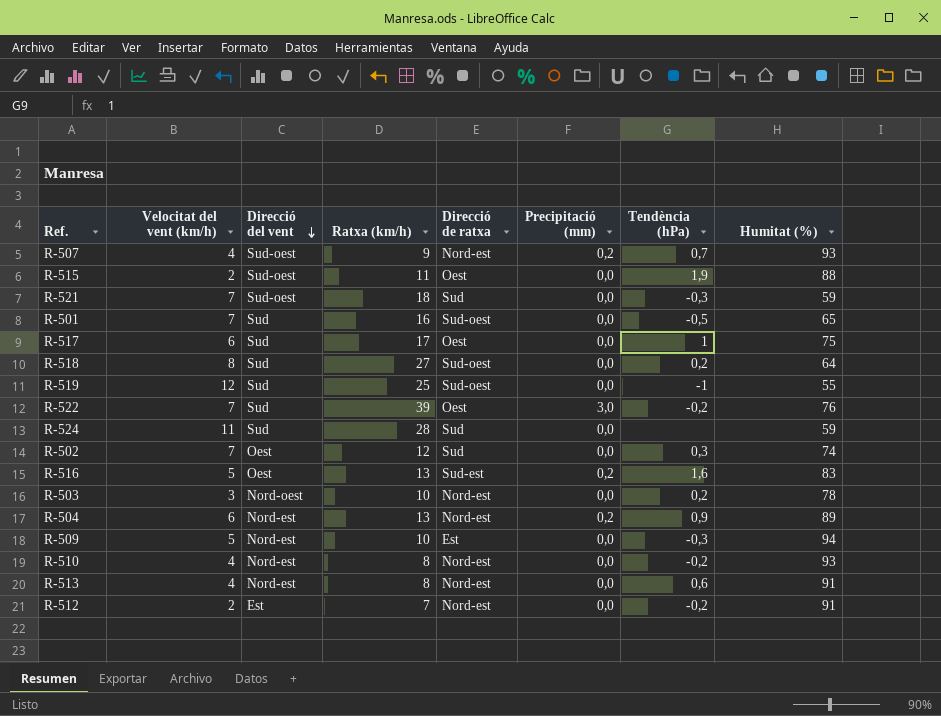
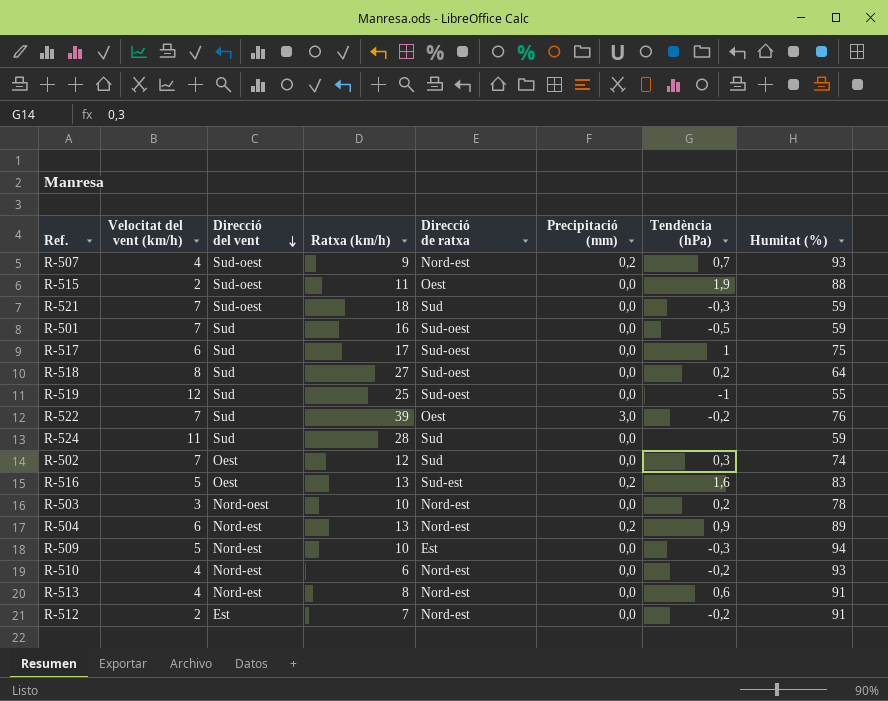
R-501 | Humitat (%): 65 -> 59
R-517 | Direcció de ratxa: Oest -> Sud-oest
R-510 | Ratxa (km/h): 8 -> 6

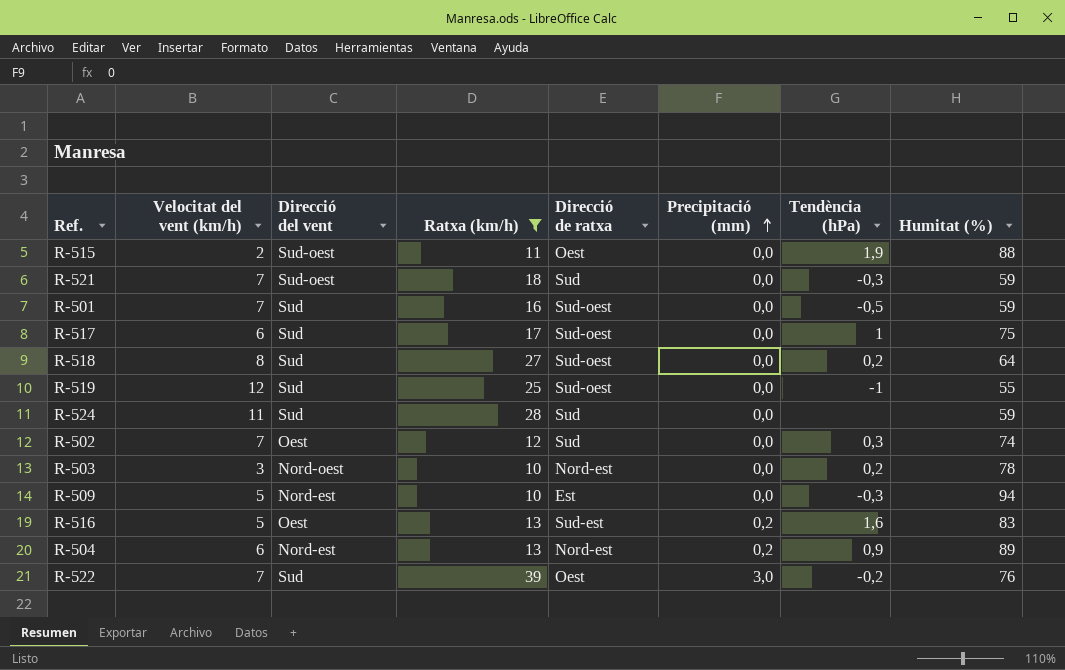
filter: none -> Ratxa (km/h) >= 10
row order: Direcció del vent descending -> Precipitació (mm) ascending

